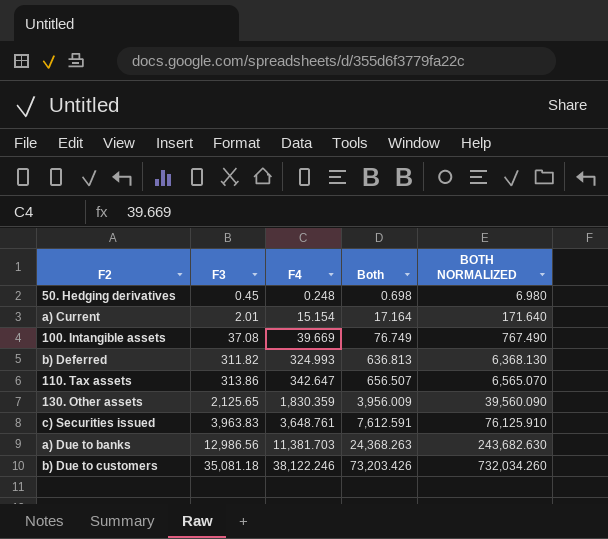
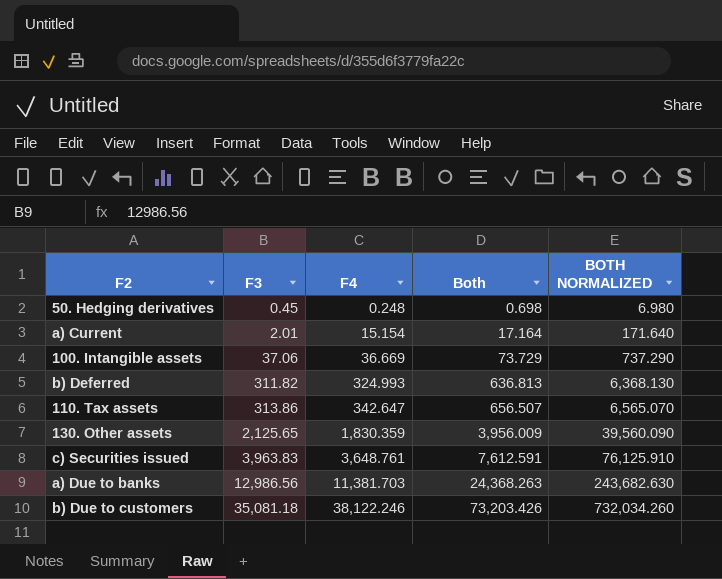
100. Intangible assets | F3: 37.08 -> 37.06
100. Intangible assets | F4: 39.669 -> 36.669
100. Intangible assets | Both: 76.749 -> 73.729
100. Intangible assets | BOTH NORMALIZED: 767.490 -> 737.290

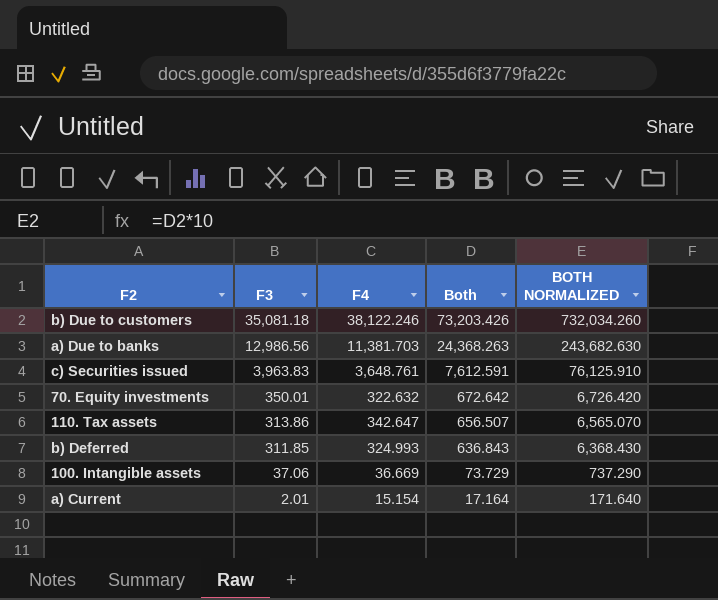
row order: F3 ascending -> F3 descending
row 50. Hedging derivatives: 0.45 | 0.248 | 0.698 | 6.980 -> none
row 130. Other assets: 2,125.65 | 1,830.359 | 3,956.009 | 39,560.090 -> none
row 70. Equity investments: none -> 350.01 | 322.632 | 672.642 | 6,726.420
b) Deferred | F3: 311.82 -> 311.85
b) Deferred | Both: 636.813 -> 636.843
b) Deferred | BOTH NORMALIZED: 6,368.130 -> 6,368.430

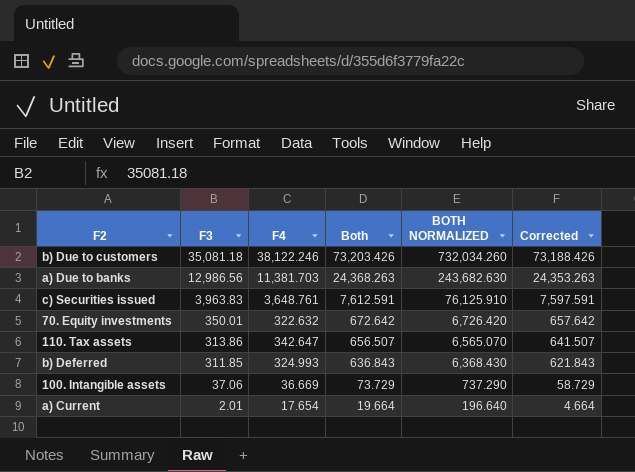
column Corrected | formula: none -> [Both] - 15
a) Current | F4: 15.154 -> 17.654
a) Current | Both: 17.164 -> 19.664
a) Current | BOTH NORMALIZED: 171.640 -> 196.640

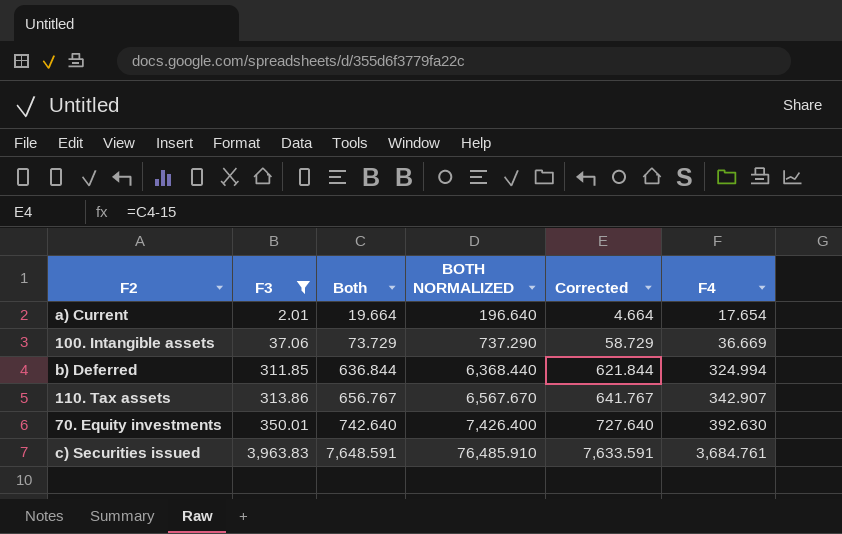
filter: none -> F3 <= 3,963.83
row order: F3 descending -> F3 ascending
column F4 | position: 3 -> 6
b) Deferred | Both: 636.843 -> 636.844
b) Deferred | BOTH NORMALIZED: 6,368.430 -> 6,368.440
b) Deferred | Corrected: 621.843 -> 621.844
b) Deferred | F4: 324.993 -> 324.994
110. Tax assets | Both: 656.507 -> 656.767
110. Tax assets | BOTH NORMALIZED: 6,565.070 -> 6,567.670
110. Tax assets | Corrected: 641.507 -> 641.767
110. Tax assets | F4: 342.647 -> 342.907
70. Equity investments | Both: 672.642 -> 742.640
70. Equity investments | BOTH NORMALIZED: 6,726.420 -> 7,426.400
70. Equity investments | Corrected: 657.642 -> 727.640
70. Equity investments | F4: 322.632 -> 392.630
c) Securities issued | Both: 7,612.591 -> 7,648.591
c) Securities issued | BOTH NORMALIZED: 76,125.910 -> 76,485.910
c) Securities issued | Corrected: 7,597.591 -> 7,633.591
c) Securities issued | F4: 3,648.761 -> 3,684.761

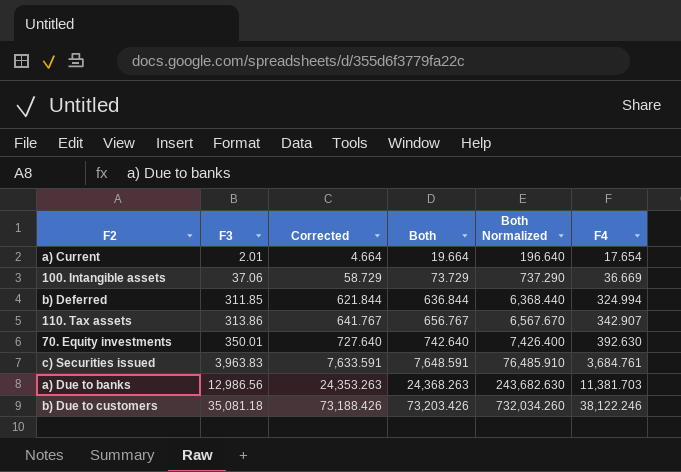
filter: F3 <= 3,963.83 -> none
column Corrected | position: 5 -> 3
column name: BOTH NORMALIZED -> Both Normalized

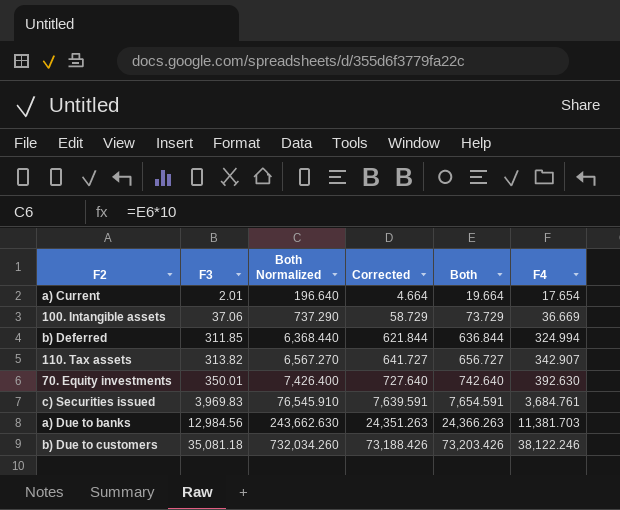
column Both Normalized | position: 5 -> 3
110. Tax assets | F3: 313.86 -> 313.82
110. Tax assets | Both Normalized: 6,567.670 -> 6,567.270
110. Tax assets | Corrected: 641.767 -> 641.727
110. Tax assets | Both: 656.767 -> 656.727
c) Securities issued | F3: 3,963.83 -> 3,969.83
c) Securities issued | Both Normalized: 76,485.910 -> 76,545.910
c) Securities issued | Corrected: 7,633.591 -> 7,639.591
c) Securities issued | Both: 7,648.591 -> 7,654.591
a) Due to banks | F3: 12,986.56 -> 12,984.56
a) Due to banks | Both Normalized: 243,682.630 -> 243,662.630
a) Due to banks | Corrected: 24,353.263 -> 24,351.263
a) Due to banks | Both: 24,368.263 -> 24,366.263

